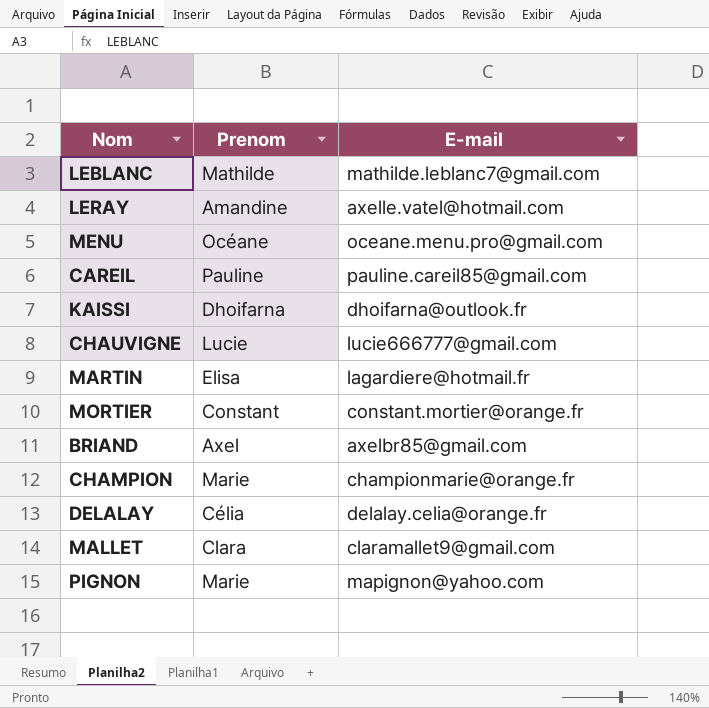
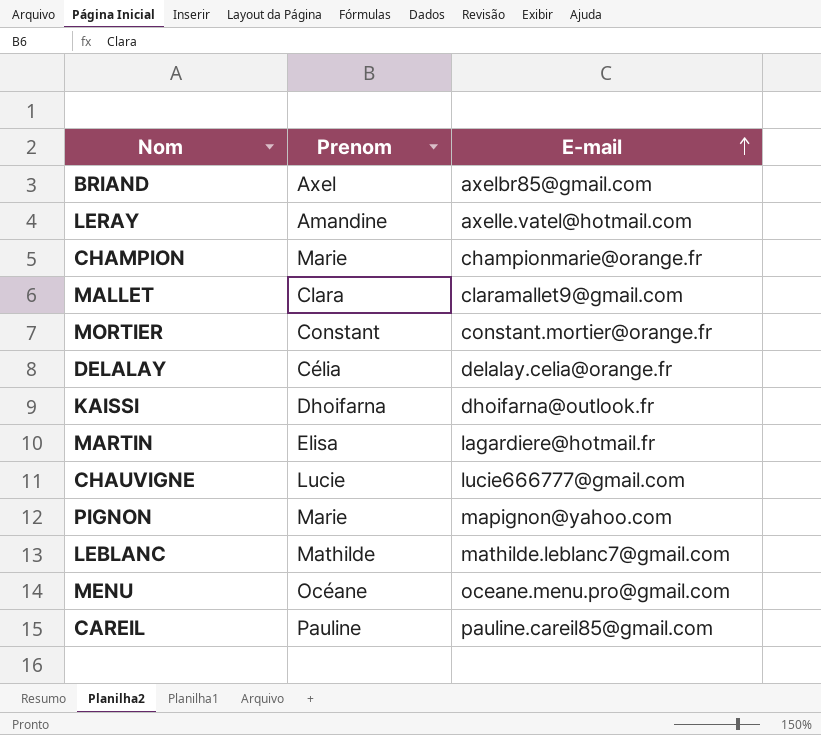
row order: none -> E-mail ascending

